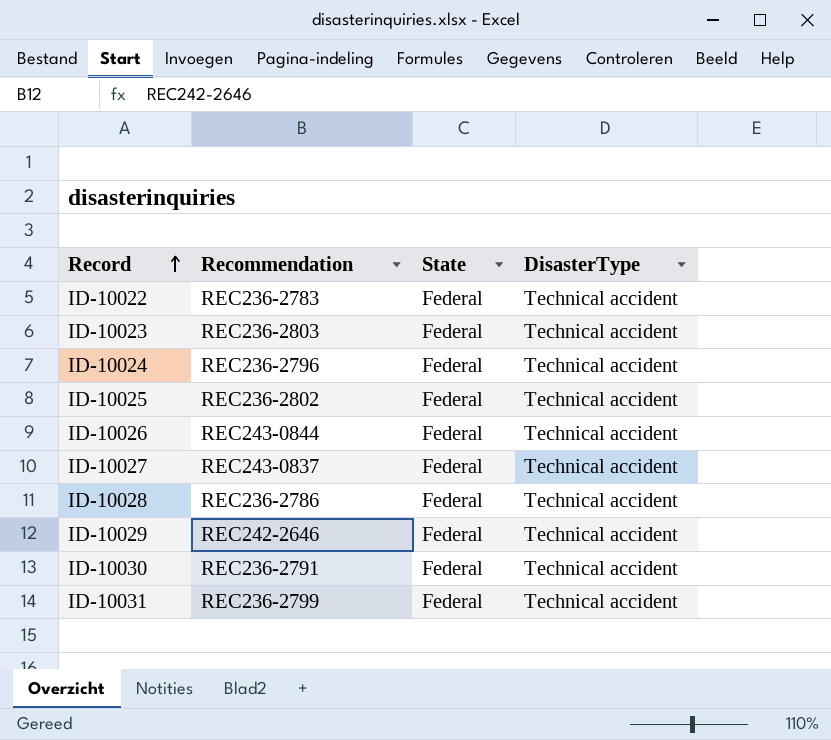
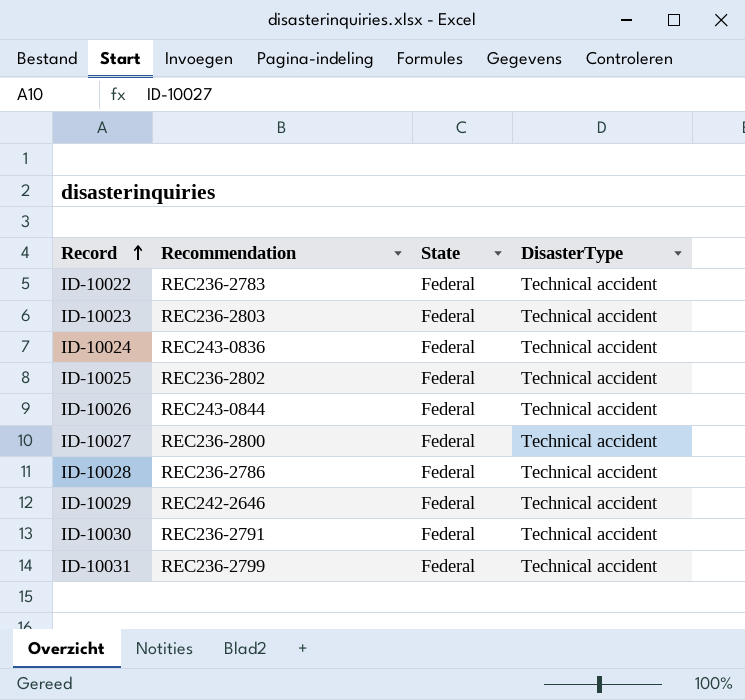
ID-10024 | Recommendation: REC236-2796 -> REC243-0836
ID-10027 | Recommendation: REC243-0837 -> REC236-2800

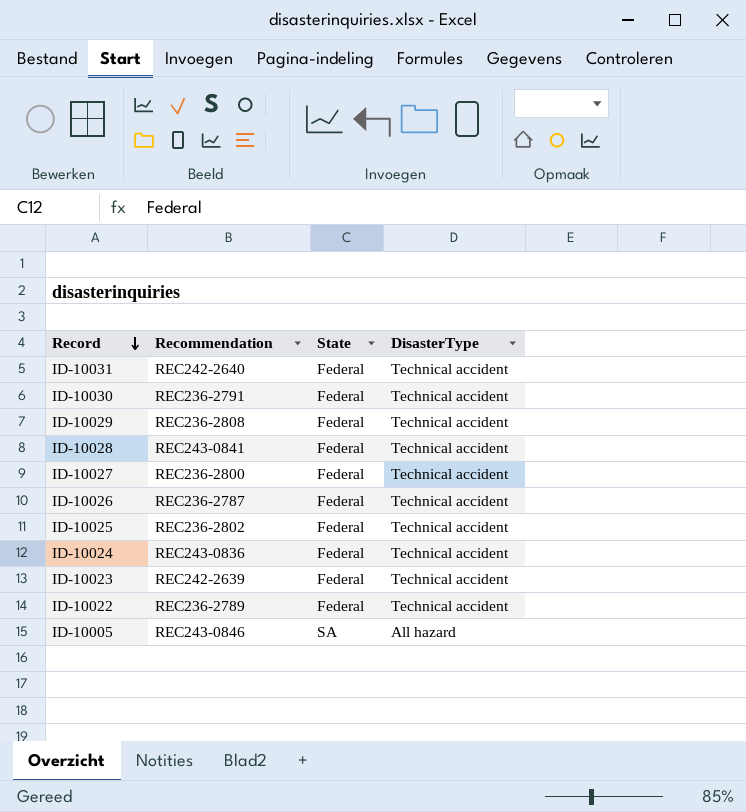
row order: Record ascending -> Record descending
ID-10031 | Recommendation: REC236-2799 -> REC242-2640
ID-10029 | Recommendation: REC242-2646 -> REC236-2808
ID-10028 | Recommendation: REC236-2786 -> REC243-0841
ID-10026 | Recommendation: REC243-0844 -> REC236-2787
ID-10023 | Recommendation: REC236-2803 -> REC242-2639
ID-10022 | Recommendation: REC236-2783 -> REC236-2789
row ID-10005: none -> REC243-0846 | SA | All hazard

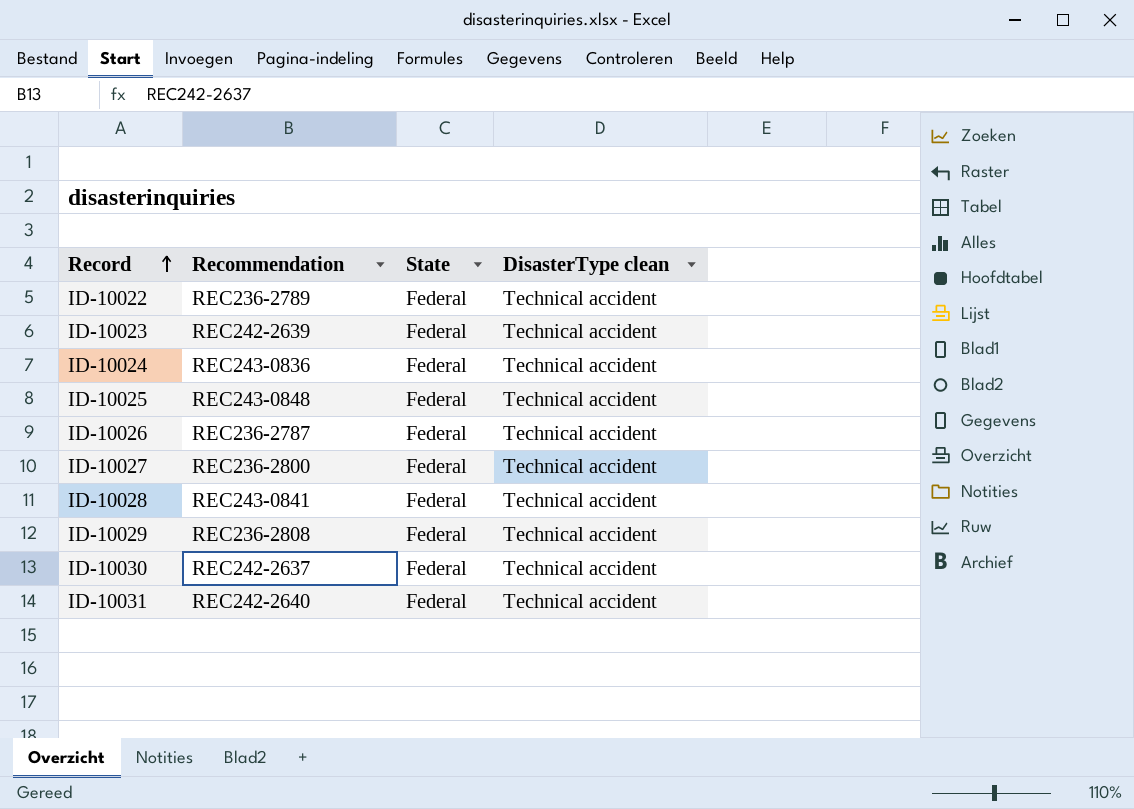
row order: Record descending -> Record ascending
column name: DisasterType -> DisasterType clean
row ID-10005: REC243-0846 | SA | All hazard -> none
ID-10025 | Recommendation: REC236-2802 -> REC243-0848
ID-10030 | Recommendation: REC236-2791 -> REC242-2637

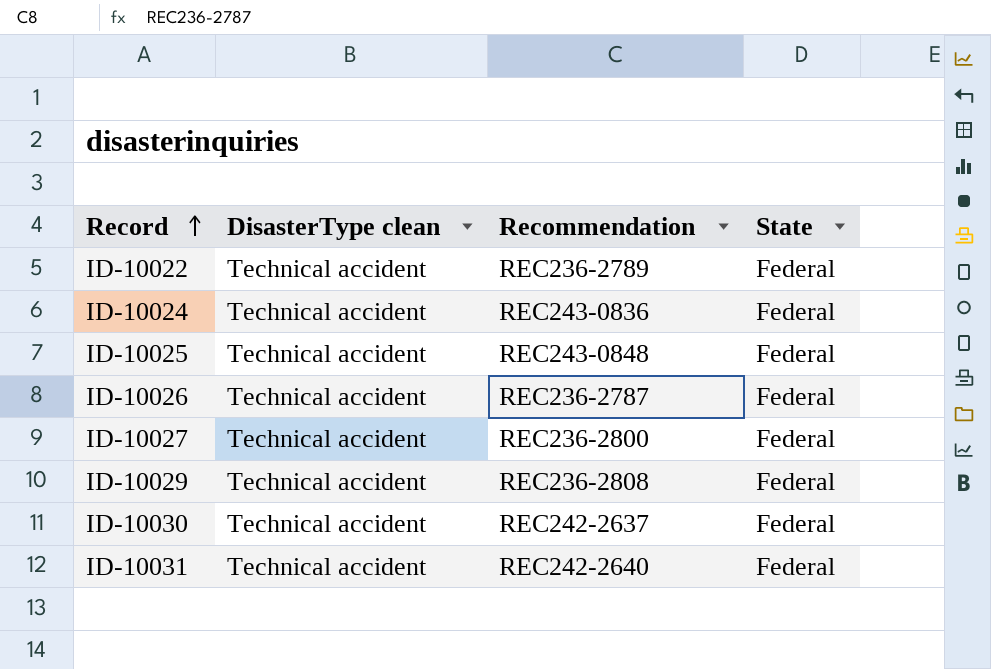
column DisasterType clean | position: 4 -> 2
row ID-10023: REC242-2639 | Federal | Technical accident -> none
row ID-10028: REC243-0841 | Federal | Technical accident -> none

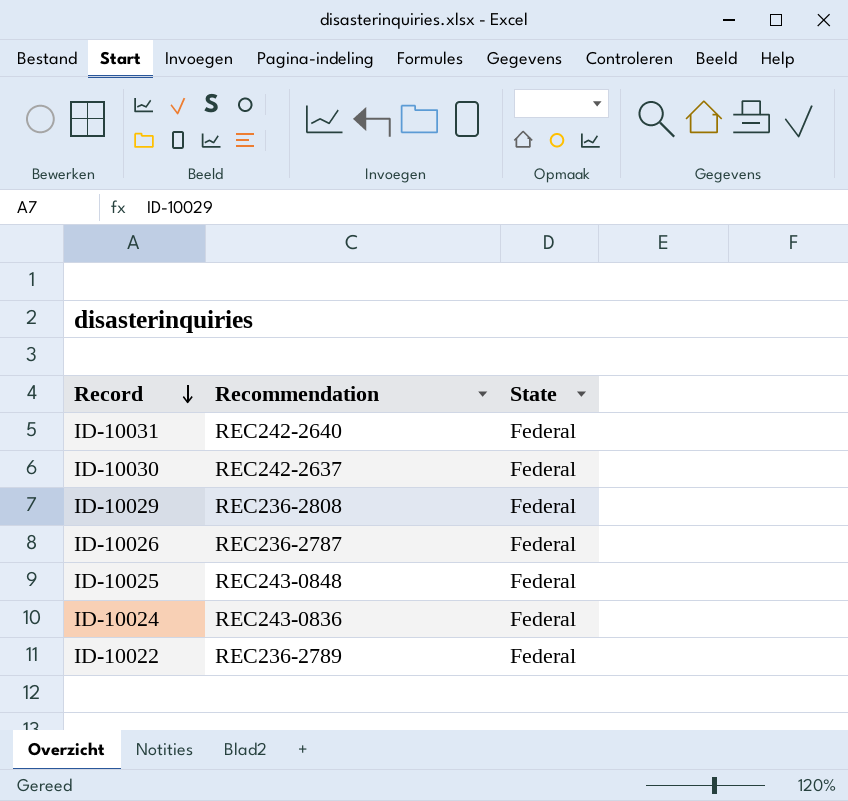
row order: Record ascending -> Record descending
column DisasterType clean | position: 2 -> none
row ID-10027: Technical accident | REC236-2800 | Federal -> none

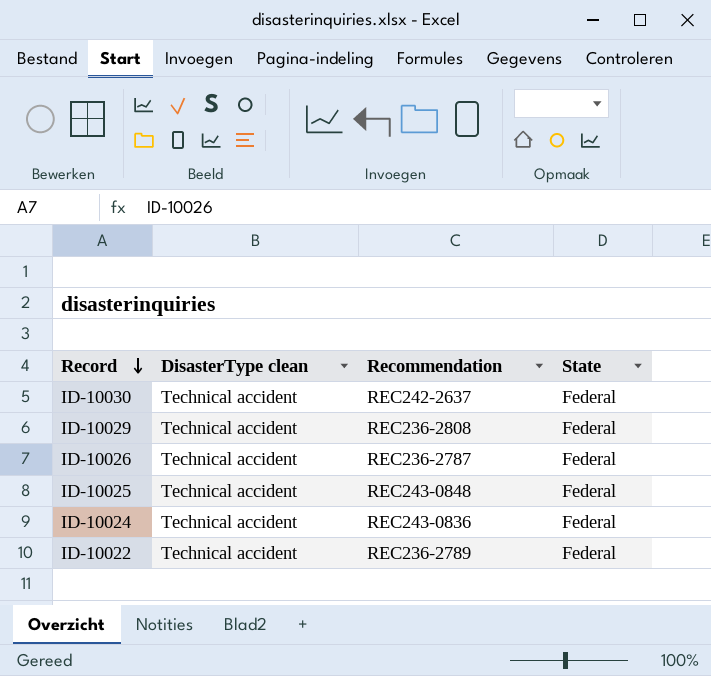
column DisasterType clean | position: none -> 2
row ID-10031: REC242-2640 | Federal -> none

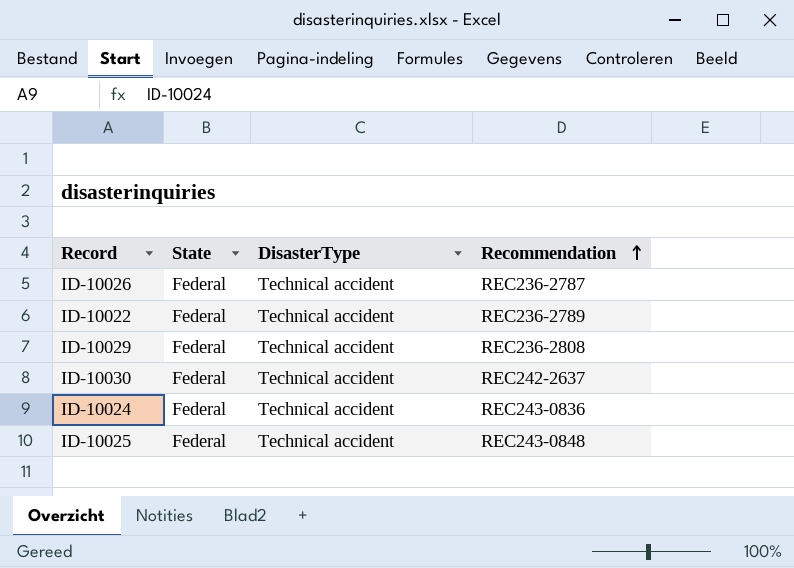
row order: Record descending -> Recommendation ascending
column State | position: 4 -> 2
column name: DisasterType clean -> DisasterType

